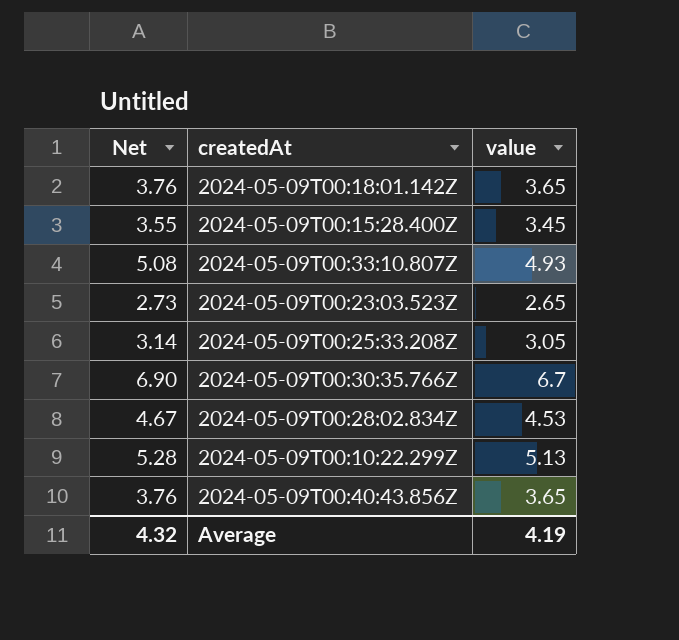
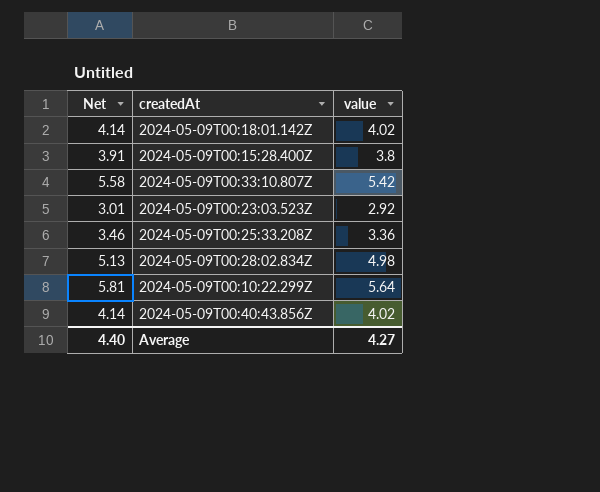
row 2024-05-09T00:30:35.766Z: 6.90 | 6.7 -> none
2024-05-09T00:18:01.142Z | Net: 3.76 -> 4.14
2024-05-09T00:18:01.142Z | value: 3.65 -> 4.02
2024-05-09T00:15:28.400Z | Net: 3.55 -> 3.91
2024-05-09T00:15:28.400Z | value: 3.45 -> 3.8
2024-05-09T00:33:10.807Z | Net: 5.08 -> 5.58
2024-05-09T00:33:10.807Z | value: 4.93 -> 5.42
2024-05-09T00:23:03.523Z | Net: 2.73 -> 3.01
2024-05-09T00:23:03.523Z | value: 2.65 -> 2.92
2024-05-09T00:25:33.208Z | Net: 3.14 -> 3.46
2024-05-09T00:25:33.208Z | value: 3.05 -> 3.36
2024-05-09T00:28:02.834Z | Net: 4.67 -> 5.13
2024-05-09T00:28:02.834Z | value: 4.53 -> 4.98
2024-05-09T00:10:22.299Z | Net: 5.28 -> 5.81
2024-05-09T00:10:22.299Z | value: 5.13 -> 5.64
2024-05-09T00:40:43.856Z | Net: 3.76 -> 4.14
2024-05-09T00:40:43.856Z | value: 3.65 -> 4.02
Average | Net: 4.32 -> 4.40
Average | value: 4.19 -> 4.27

